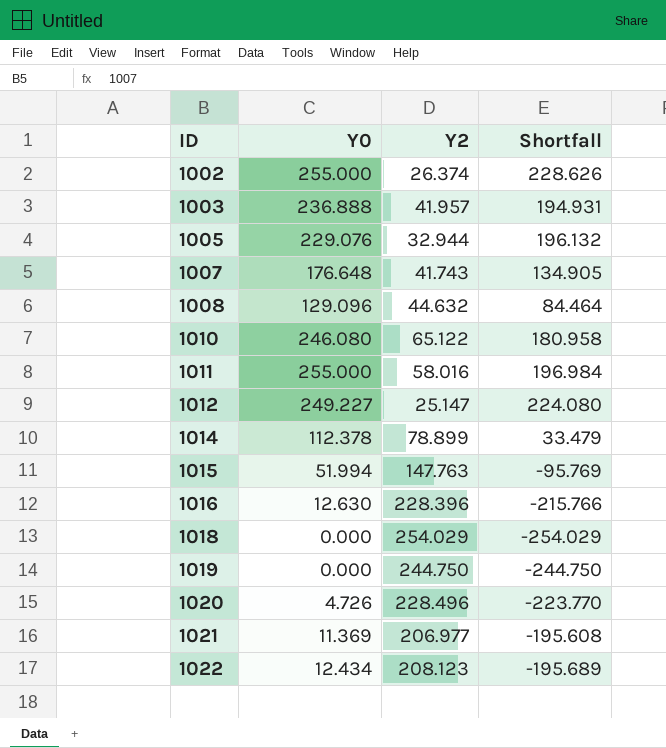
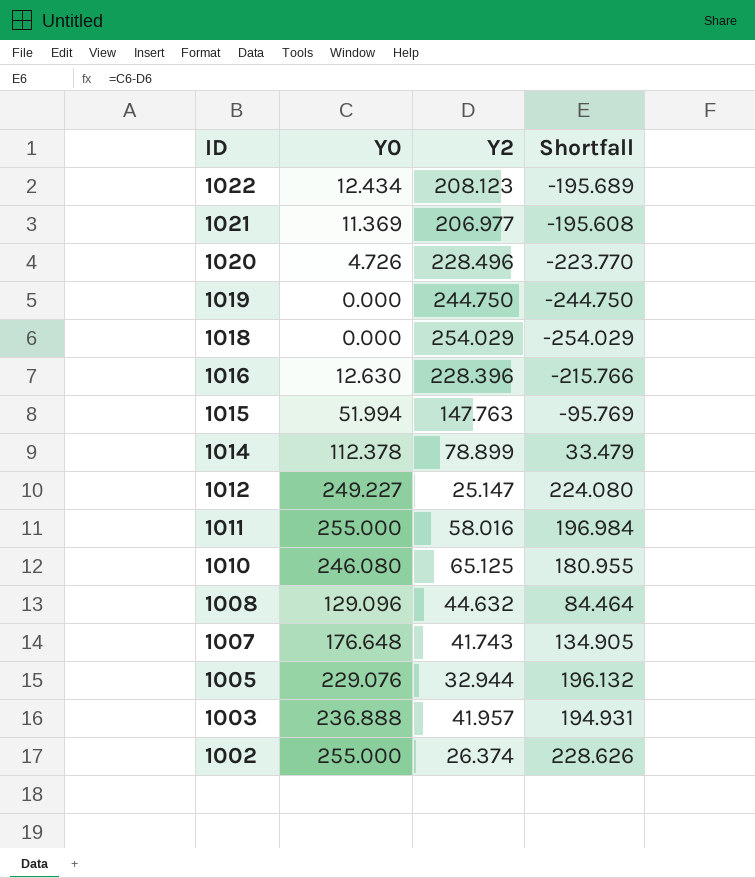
row order: ID ascending -> ID descending
1010 | Y2: 65.122 -> 65.125
1010 | Shortfall: 180.958 -> 180.955

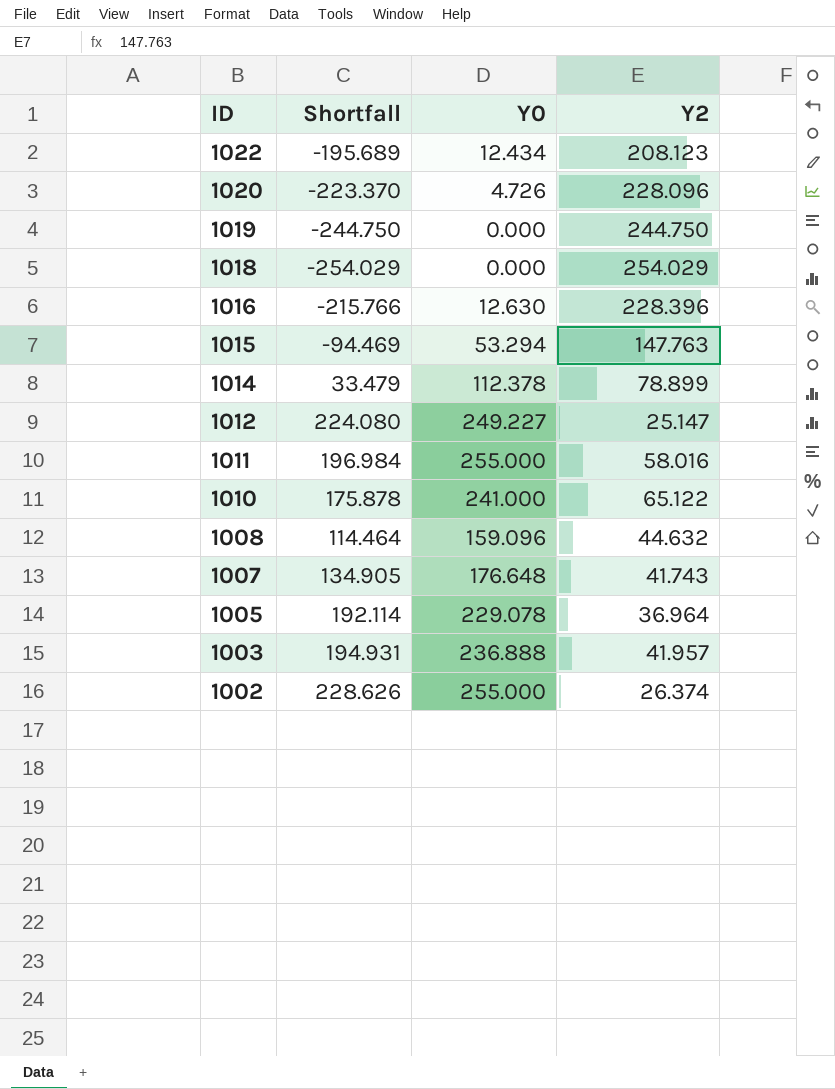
column Shortfall | position: 4 -> 2
row 1021: 11.369 | 206.977 | -195.608 -> none
1020 | Shortfall: -223.770 -> -223.370
1020 | Y2: 228.496 -> 228.096
1015 | Shortfall: -95.769 -> -94.469
1015 | Y0: 51.994 -> 53.294
1010 | Shortfall: 180.955 -> 175.878
1010 | Y0: 246.080 -> 241.000
1010 | Y2: 65.125 -> 65.122
1008 | Shortfall: 84.464 -> 114.464
1008 | Y0: 129.096 -> 159.096
1005 | Shortfall: 196.132 -> 192.114
1005 | Y0: 229.076 -> 229.078
1005 | Y2: 32.944 -> 36.964

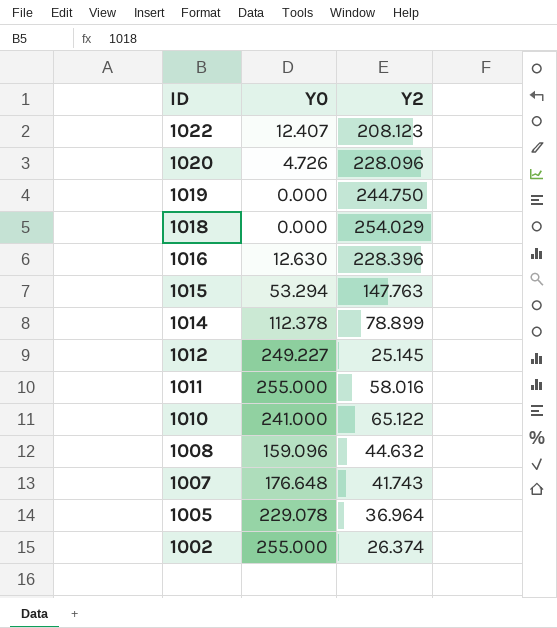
column Shortfall | formula: [Y0] - [Y2] -> none
row 1003: 194.931 | 236.888 | 41.957 -> none
1022 | Y0: 12.434 -> 12.407
1012 | Y2: 25.147 -> 25.145

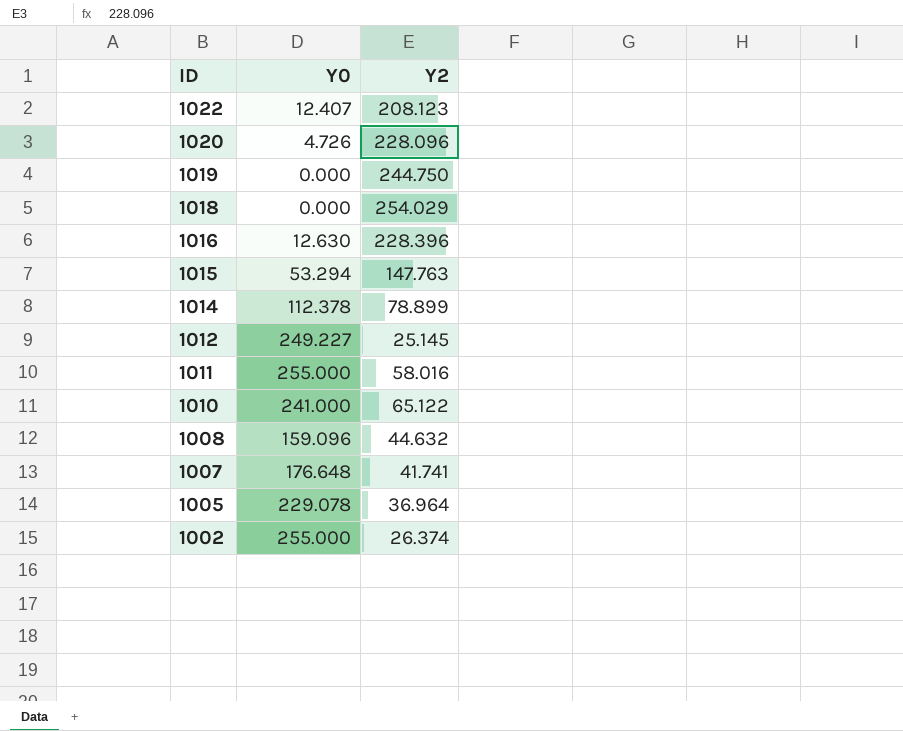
1007 | Y2: 41.743 -> 41.741

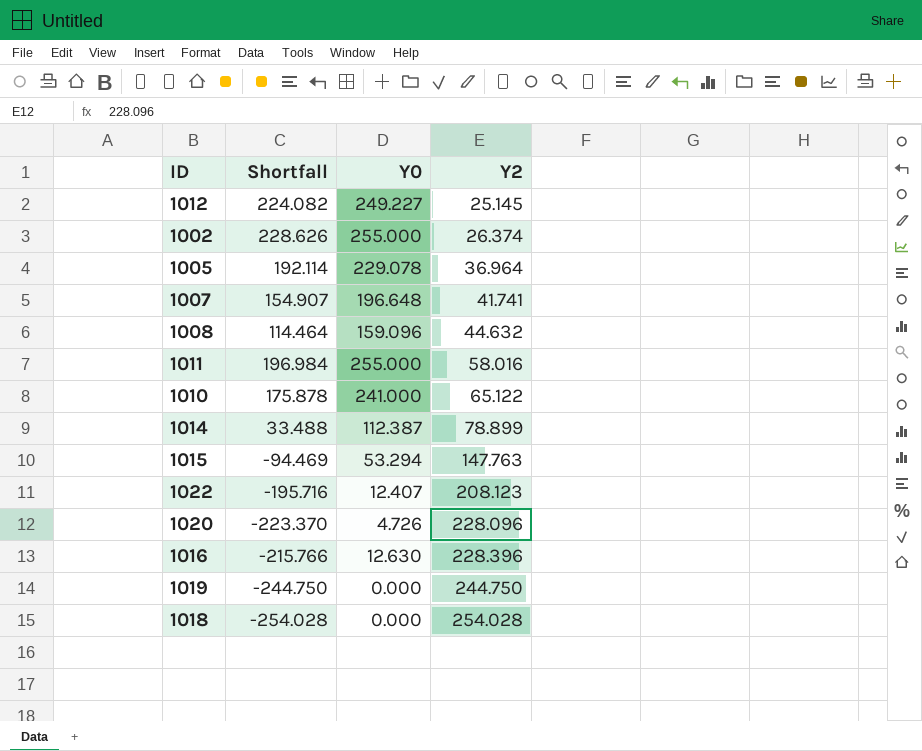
row order: ID descending -> Y2 ascending
column Shortfall | formula: none -> [Y0] - [Y2]
1007 | Y0: 176.648 -> 196.648
1014 | Y0: 112.378 -> 112.387
1018 | Y2: 254.029 -> 254.028

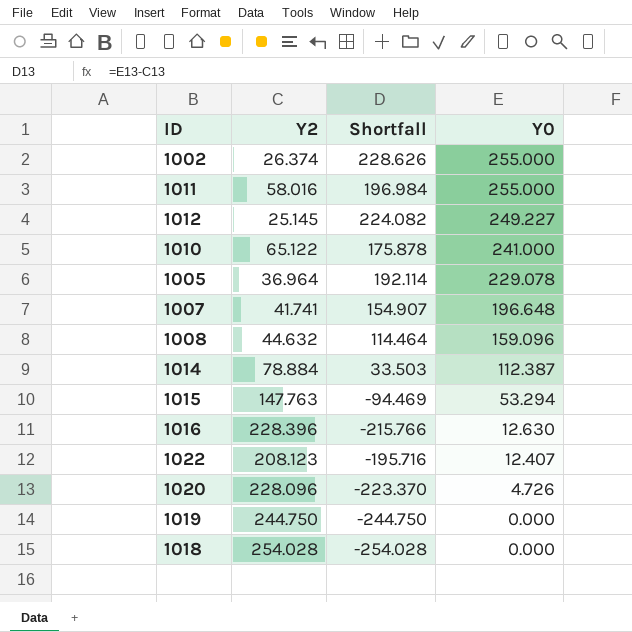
row order: Y2 ascending -> Y0 descending
column Y2 | position: 4 -> 2
1014 | Y2: 78.899 -> 78.884
1014 | Shortfall: 33.488 -> 33.503

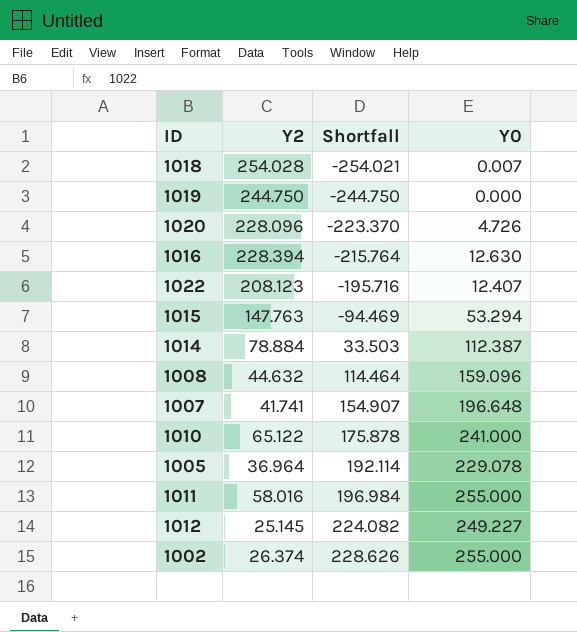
row order: Y0 descending -> Shortfall ascending
1018 | Shortfall: -254.028 -> -254.021
1018 | Y0: 0.000 -> 0.007
1016 | Y2: 228.396 -> 228.394
1016 | Shortfall: -215.766 -> -215.764

